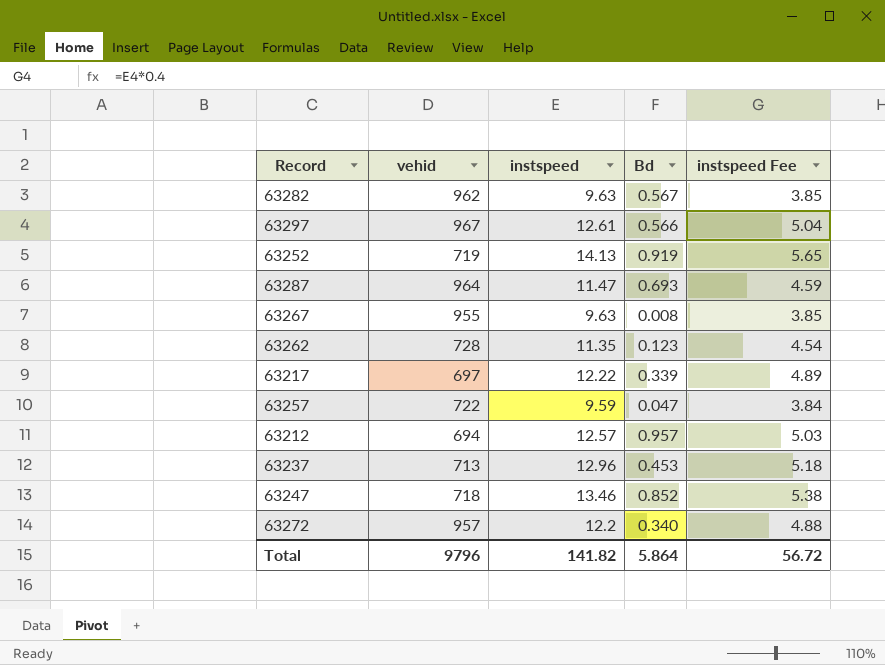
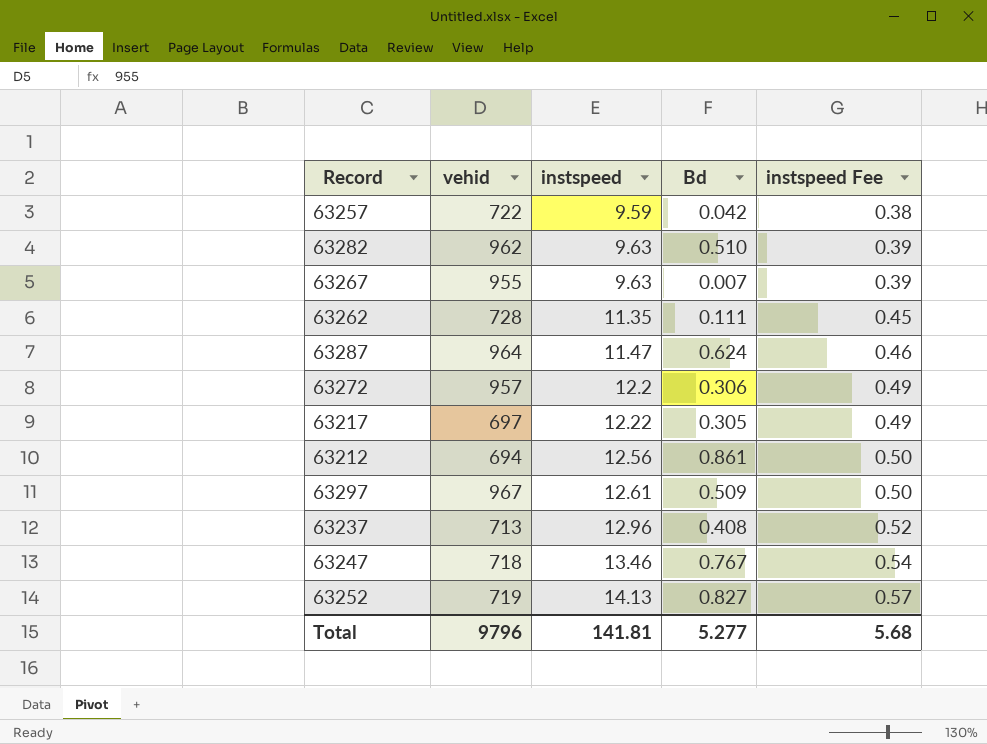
row order: none -> instspeed ascending
column instspeed Fee | formula: [instspeed] * 0.4 -> [instspeed] * 0.04
63257 | Bd: 0.047 -> 0.042
63282 | Bd: 0.567 -> 0.510
63267 | Bd: 0.008 -> 0.007
63262 | Bd: 0.123 -> 0.111
63287 | Bd: 0.693 -> 0.624
63272 | Bd: 0.340 -> 0.306
63217 | Bd: 0.339 -> 0.305
63212 | instspeed: 12.57 -> 12.56
63212 | Bd: 0.957 -> 0.861
63297 | Bd: 0.566 -> 0.509
63237 | Bd: 0.453 -> 0.408
63247 | Bd: 0.852 -> 0.767
63252 | Bd: 0.919 -> 0.827
Total | instspeed: 141.82 -> 141.81
Total | Bd: 5.864 -> 5.277
Total | instspeed Fee: 56.72 -> 5.68

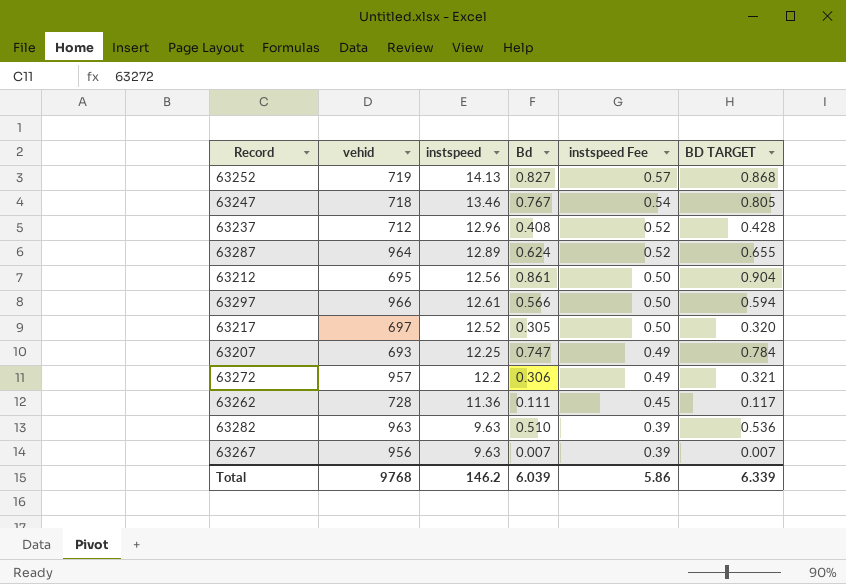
row order: instspeed ascending -> instspeed Fee descending
column BD TARGET | formula: none -> [Bd] * 1.05
row 63257: 722 | 9.59 | 0.042 | 0.38 -> none
63237 | vehid: 713 -> 712
63287 | instspeed: 11.47 -> 12.89
63287 | instspeed Fee: 0.46 -> 0.52
63212 | vehid: 694 -> 695
63297 | vehid: 967 -> 966
63297 | Bd: 0.509 -> 0.566
63217 | instspeed: 12.22 -> 12.52
63217 | instspeed Fee: 0.49 -> 0.50
row 63207: none -> 693 | 12.25 | 0.747 | 0.49 | 0.784
63262 | instspeed: 11.35 -> 11.36
63282 | vehid: 962 -> 963
63267 | vehid: 955 -> 956
Total | vehid: 9796 -> 9768
Total | instspeed: 141.81 -> 146.2
Total | Bd: 5.277 -> 6.039
Total | instspeed Fee: 5.68 -> 5.86

